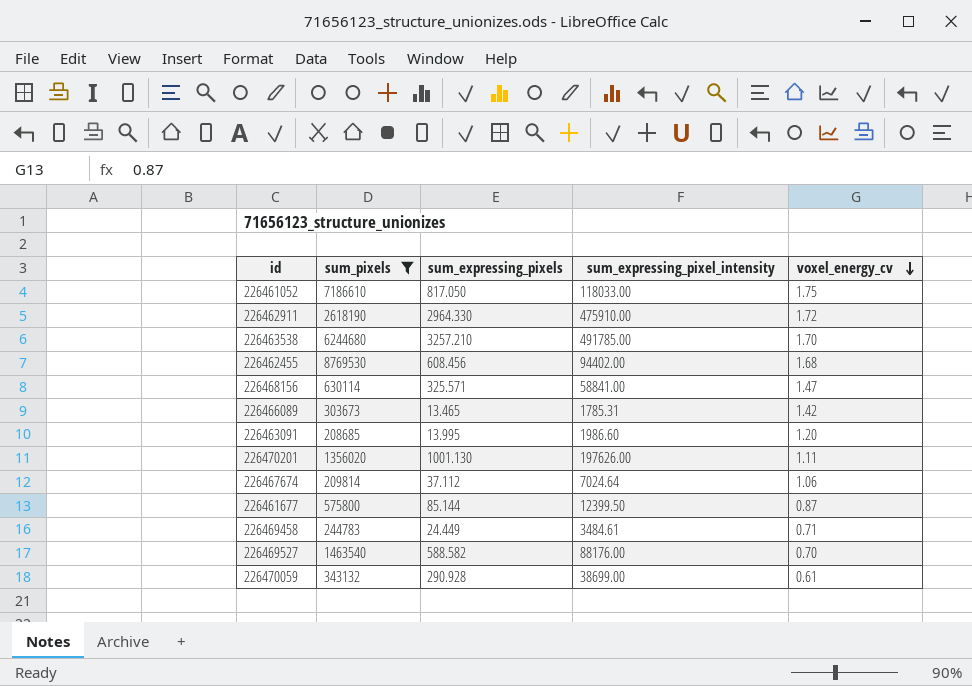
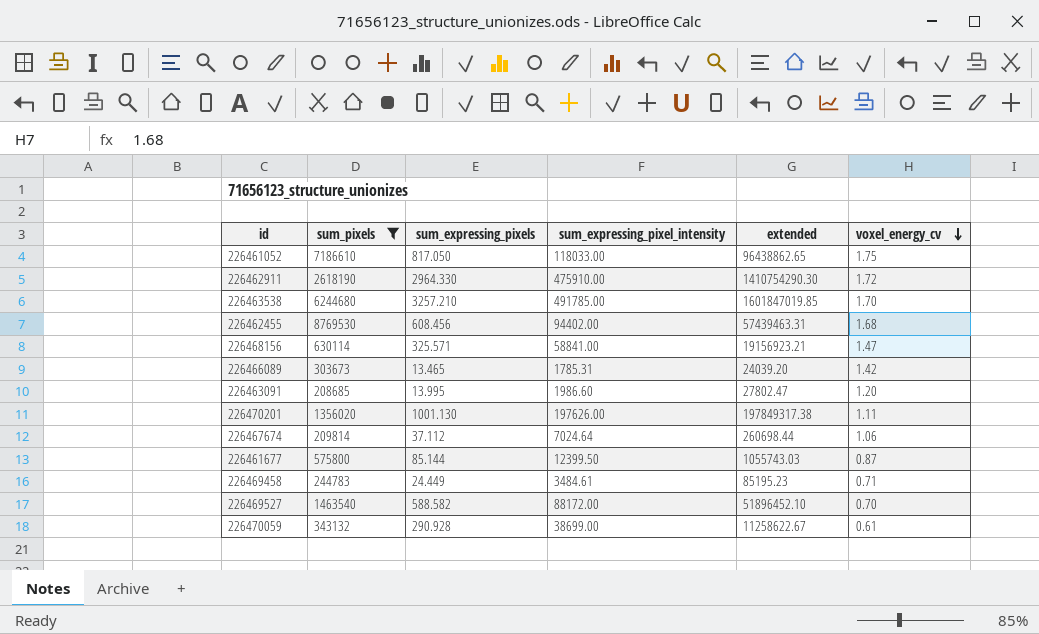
column extended | formula: none -> [sum_expressing_pixels] * [sum_expressing_pixel_intensity]
226469527 | sum_expressing_pixel_intensity: 88176.00 -> 88172.00

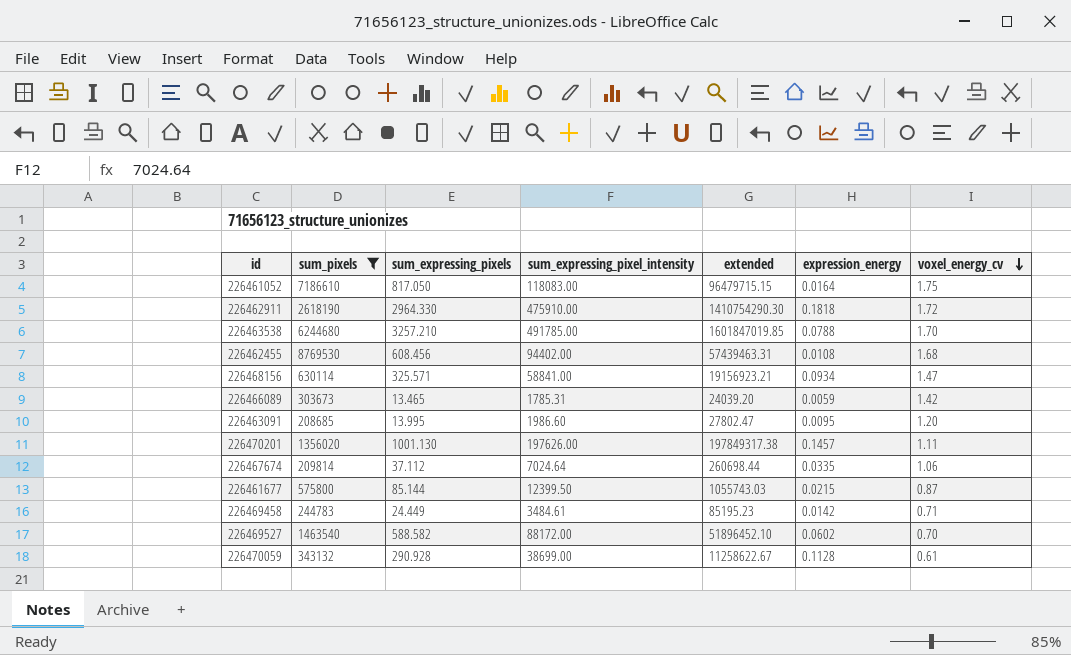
column expression_energy | formula: none -> [sum_expressing_pixel_intensity] / [sum_pixels]
226461052 | sum_expressing_pixel_intensity: 118033.00 -> 118083.00
226461052 | extended: 96438862.65 -> 96479715.15

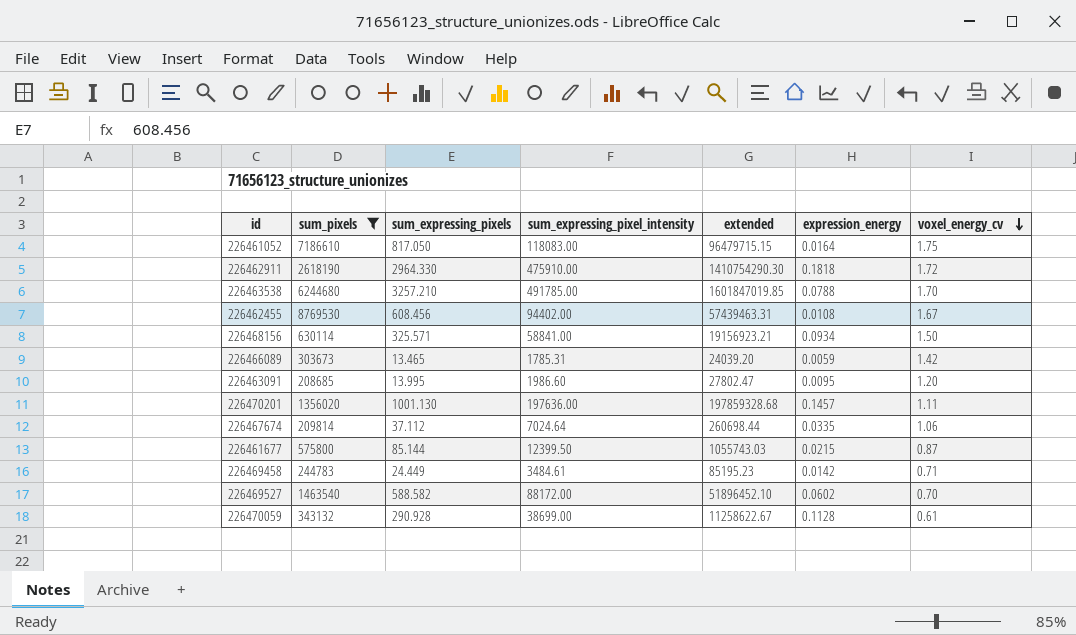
226462455 | voxel_energy_cv: 1.68 -> 1.67
226468156 | voxel_energy_cv: 1.47 -> 1.50
226470201 | sum_expressing_pixel_intensity: 197626.00 -> 197636.00
226470201 | extended: 197849317.38 -> 197859328.68

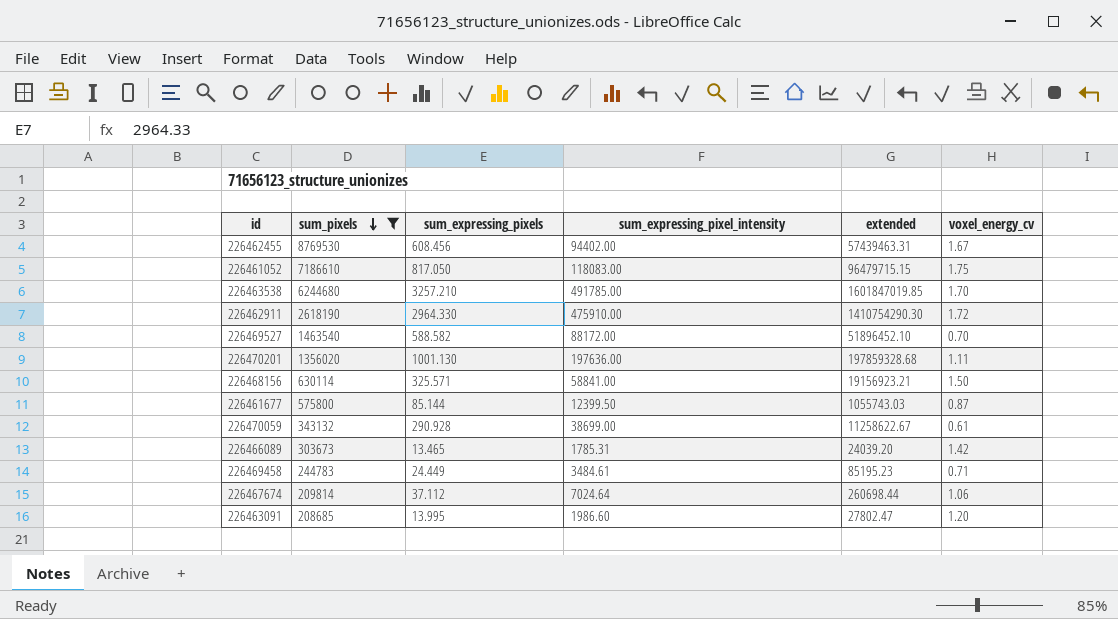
row order: voxel_energy_cv descending -> sum_pixels descending
column expression_energy | formula: [sum_expressing_pixel_intensity] / [sum_pixels] -> none

